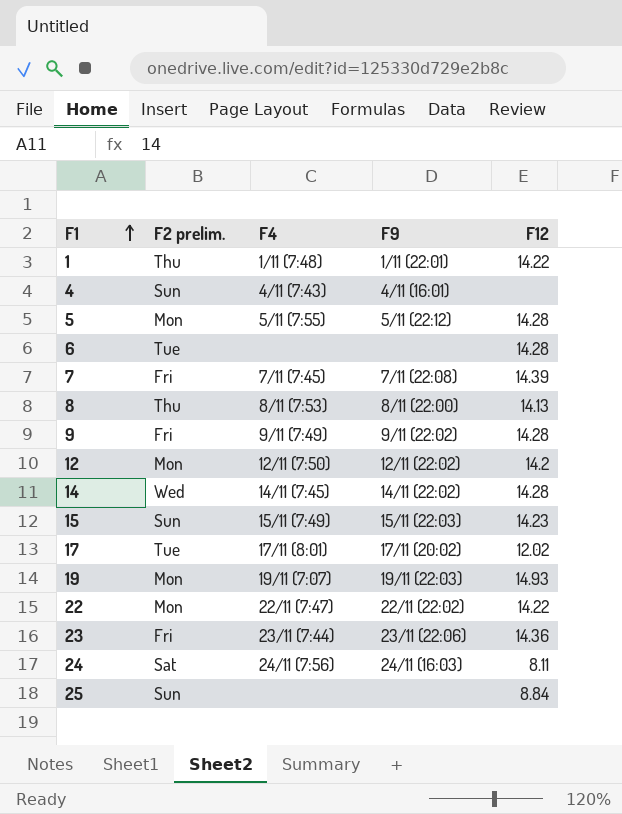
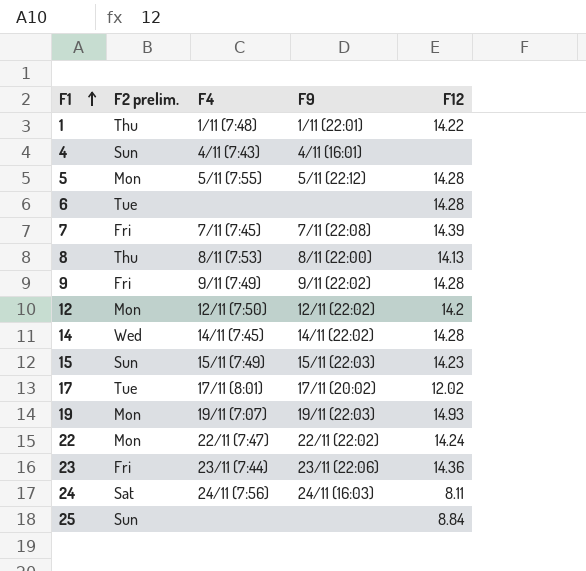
22 | F12: 14.22 -> 14.24

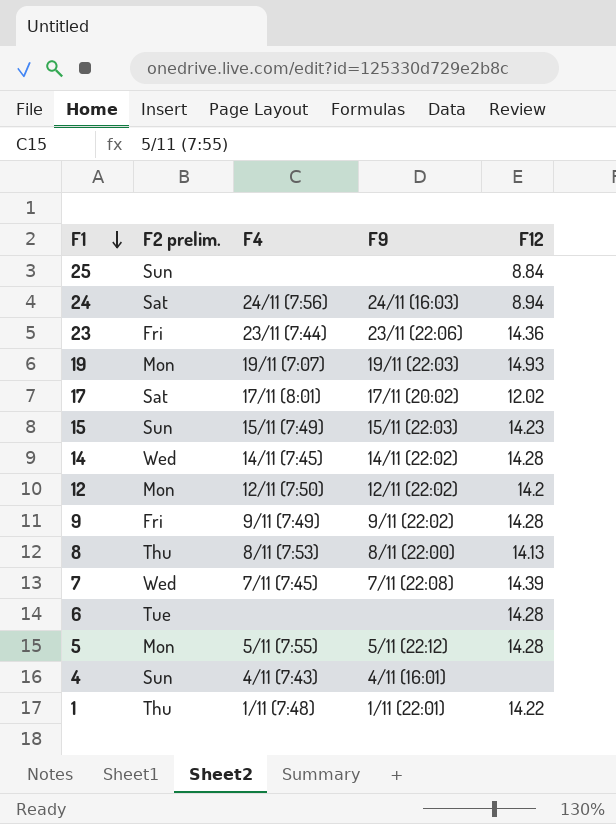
row order: F1 ascending -> F1 descending
row 22: Mon | 22/11 (7:47) | 22/11 (22:02) | 14.24 -> none
24 | F12: 8.11 -> 8.94
17 | F2 prelim.: Tue -> Sat
7 | F2 prelim.: Fri -> Wed

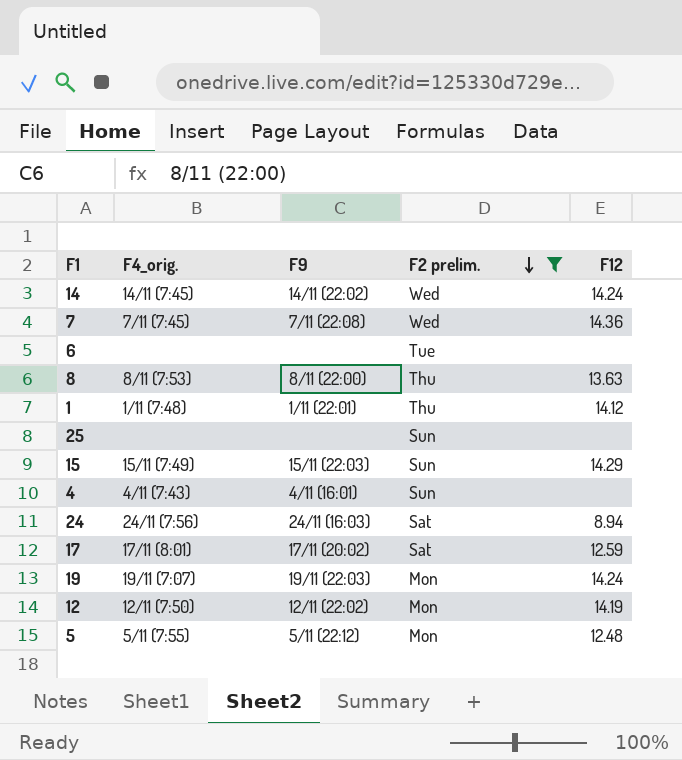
filter: none -> F2 prelim. != Fri
row order: F1 descending -> F2 prelim. descending
column name: F4 -> F4_orig.
column F2 prelim. | position: 2 -> 4
14 | F12: 14.28 -> 14.24
7 | F12: 14.39 -> 14.36
6 | F12: 14.28 -> none
8 | F12: 14.13 -> 13.63
1 | F12: 14.22 -> 14.12
25 | F12: 8.84 -> none
15 | F12: 14.23 -> 14.29
17 | F12: 12.02 -> 12.59
19 | F12: 14.93 -> 14.24
12 | F12: 14.2 -> 14.19
5 | F12: 14.28 -> 12.48

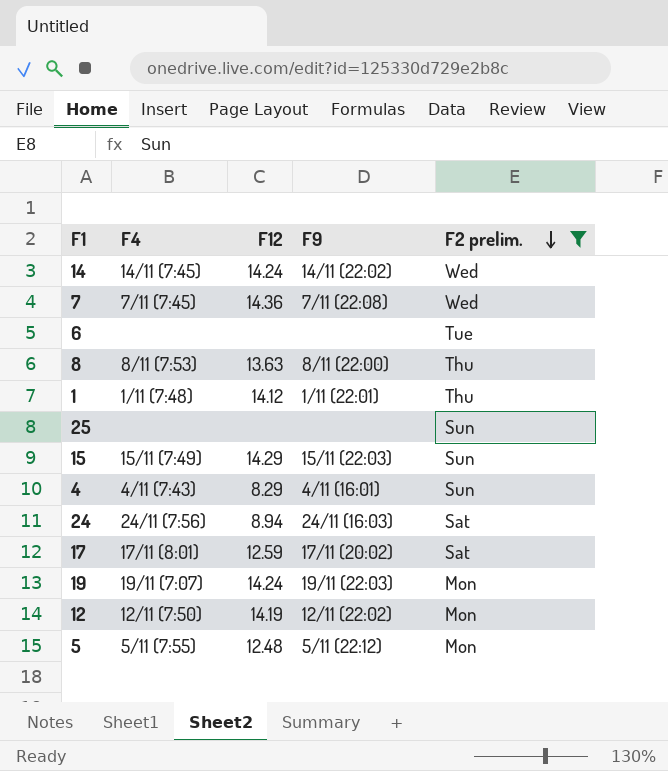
column name: F4_orig. -> F4
column F12 | position: 5 -> 3
4 | F12: none -> 8.29

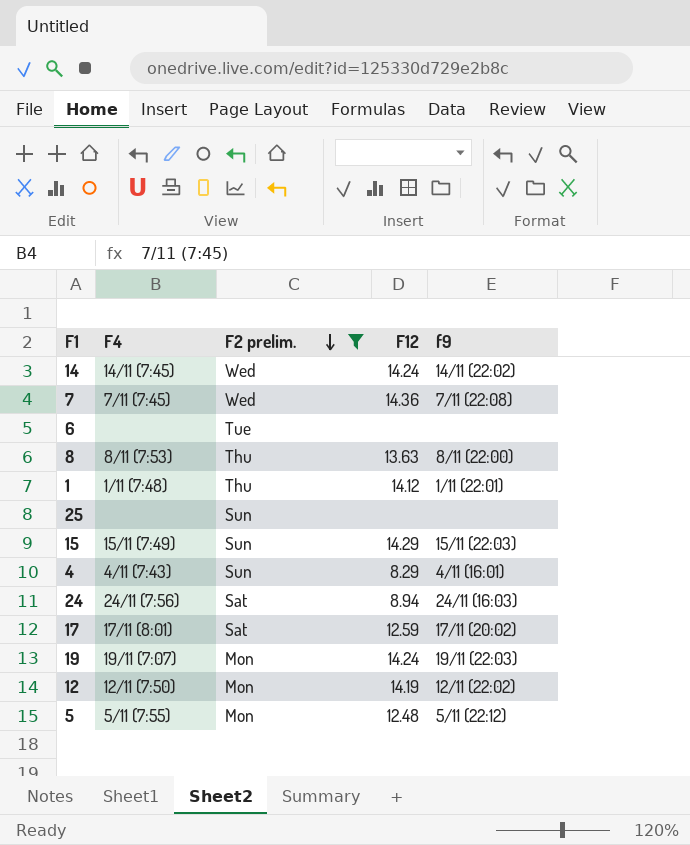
column F2 prelim. | position: 5 -> 3
column name: F9 -> f9

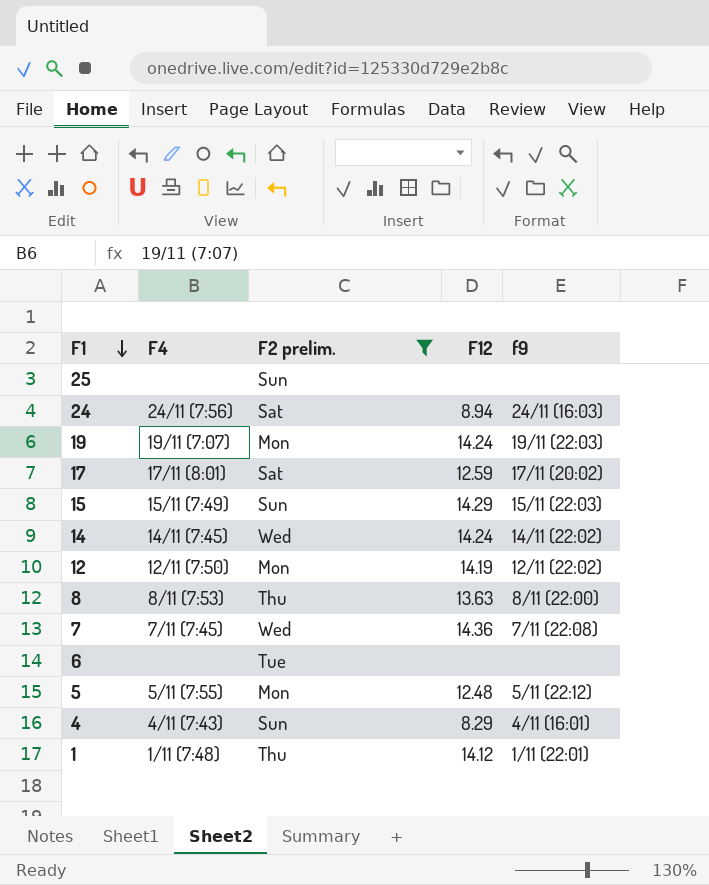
row order: F2 prelim. descending -> F1 descending

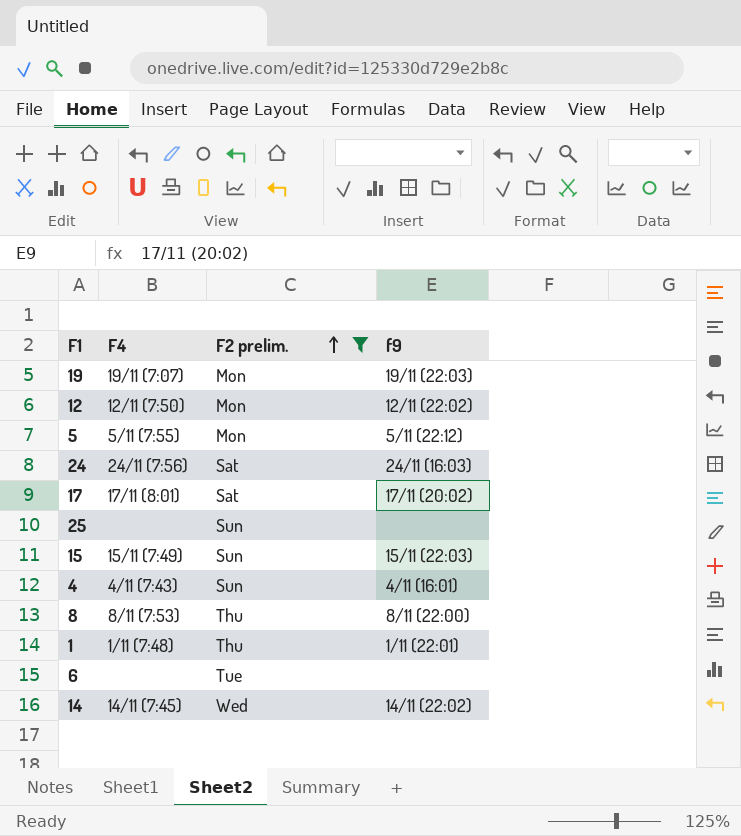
row order: F1 descending -> F2 prelim. ascending
column F12 | position: 4 -> none
row 7: 7/11 (7:45) | Wed | 14.36 | 7/11 (22:08) -> none

